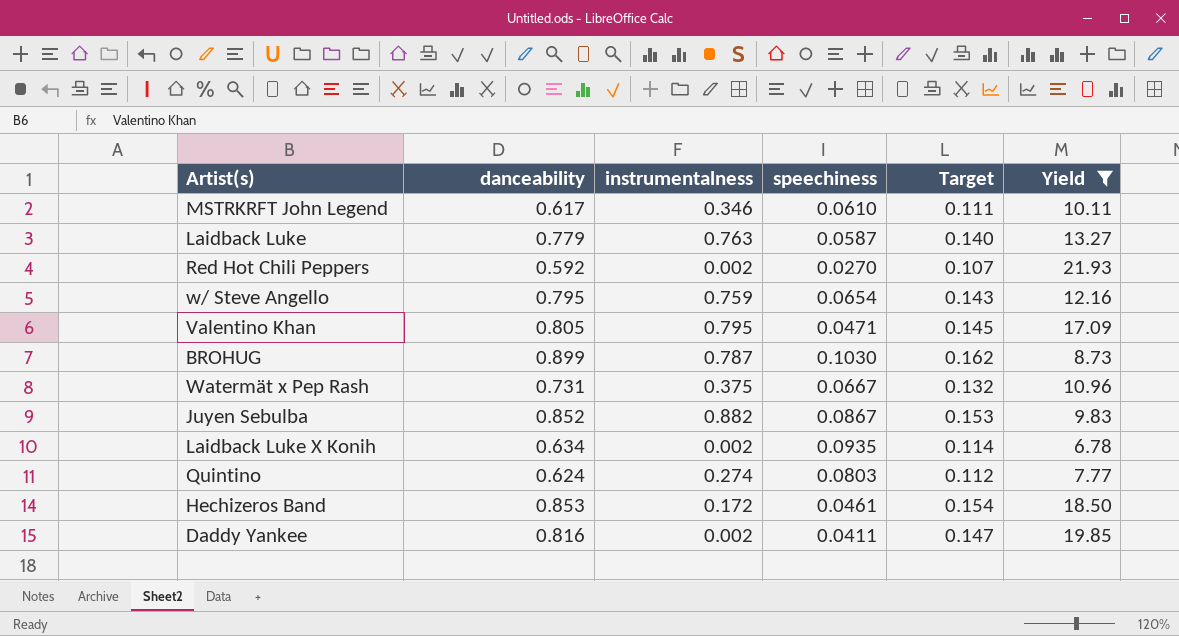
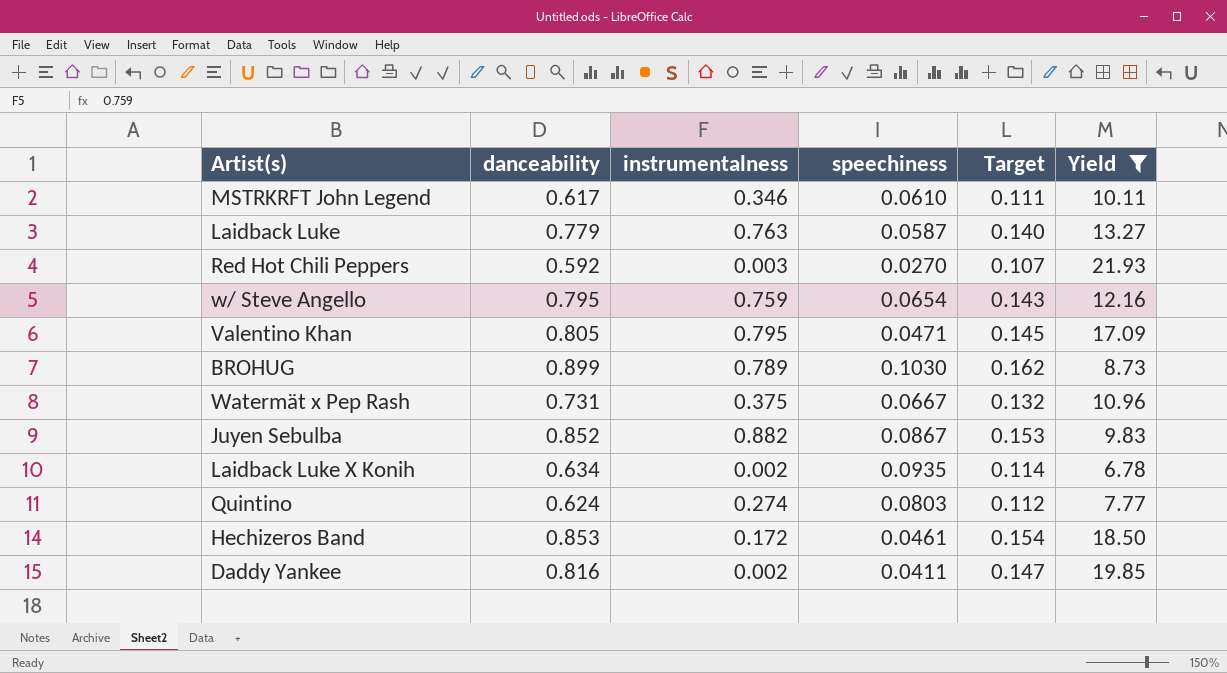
Red Hot Chili Peppers | instrumentalness: 0.002 -> 0.003
BROHUG | instrumentalness: 0.787 -> 0.789

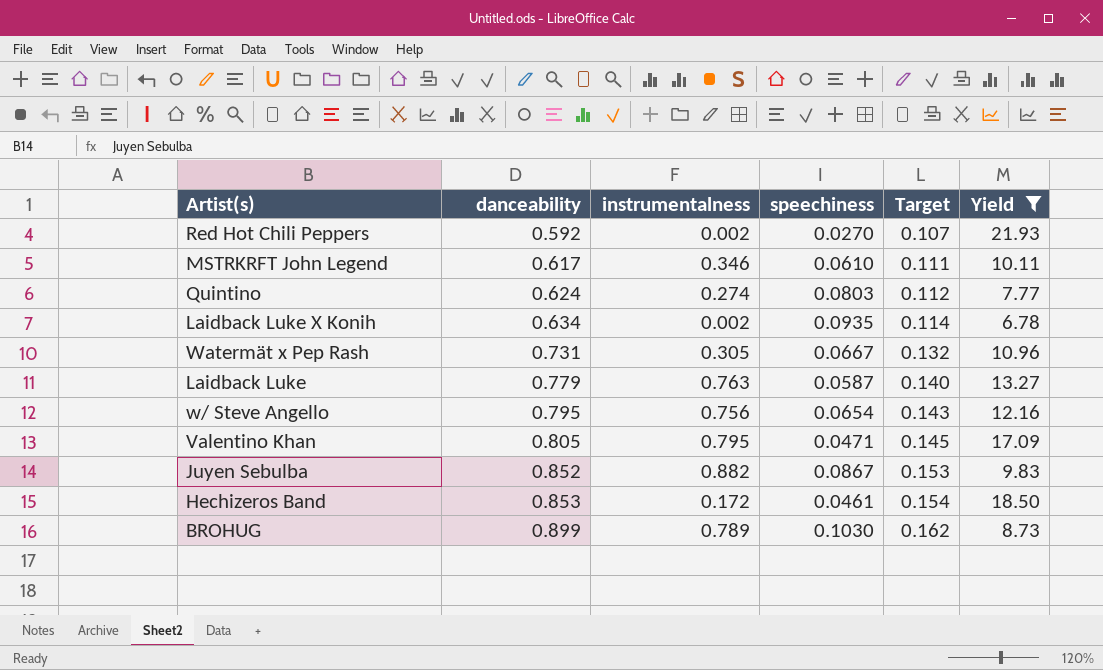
row order: none -> danceability ascending
row Daddy Yankee: 0.816 | 0.002 | 0.0411 | 0.147 | 19.85 -> none
Red Hot Chili Peppers | instrumentalness: 0.003 -> 0.002
Watermät x Pep Rash | instrumentalness: 0.375 -> 0.305
w/ Steve Angello | instrumentalness: 0.759 -> 0.756

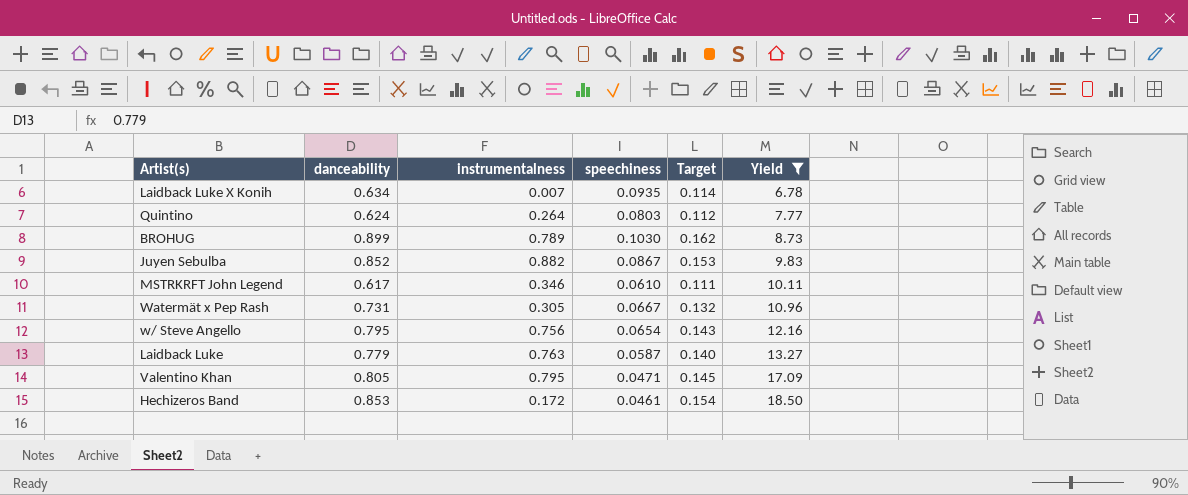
row order: danceability ascending -> Yield ascending
row Red Hot Chili Peppers: 0.592 | 0.002 | 0.0270 | 0.107 | 21.93 -> none
Laidback Luke X Konih | instrumentalness: 0.002 -> 0.007
Quintino | instrumentalness: 0.274 -> 0.264

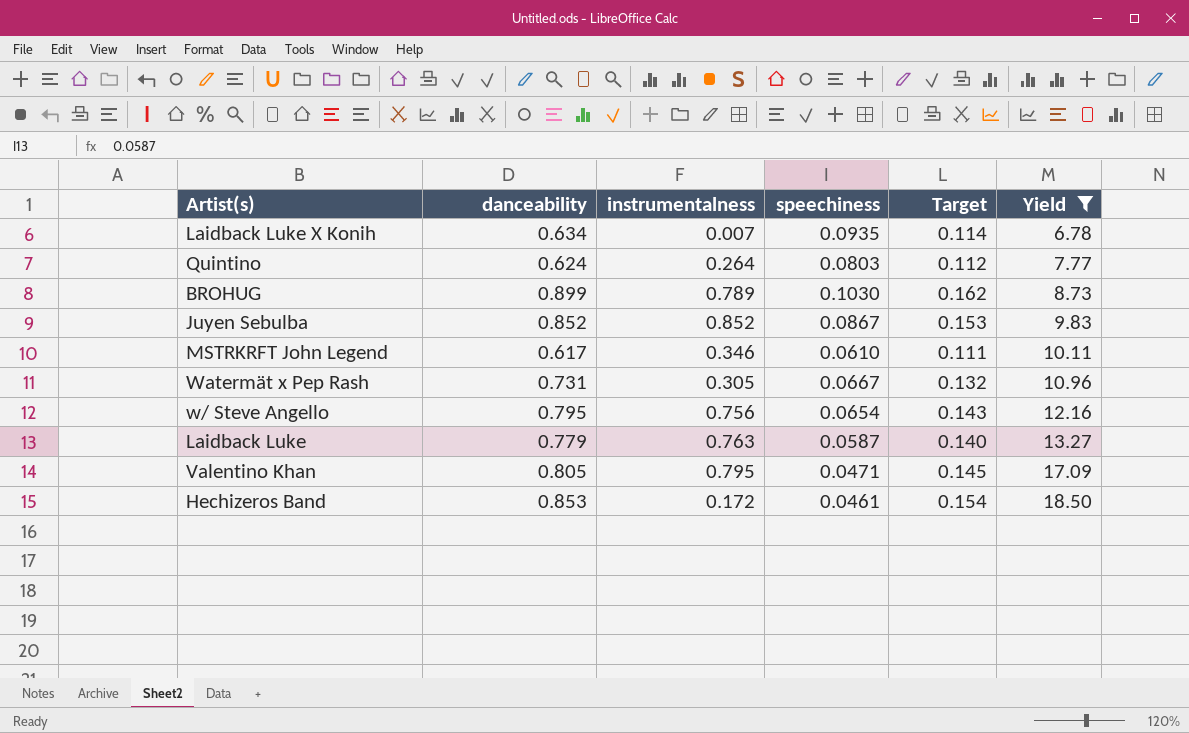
Juyen Sebulba | instrumentalness: 0.882 -> 0.852

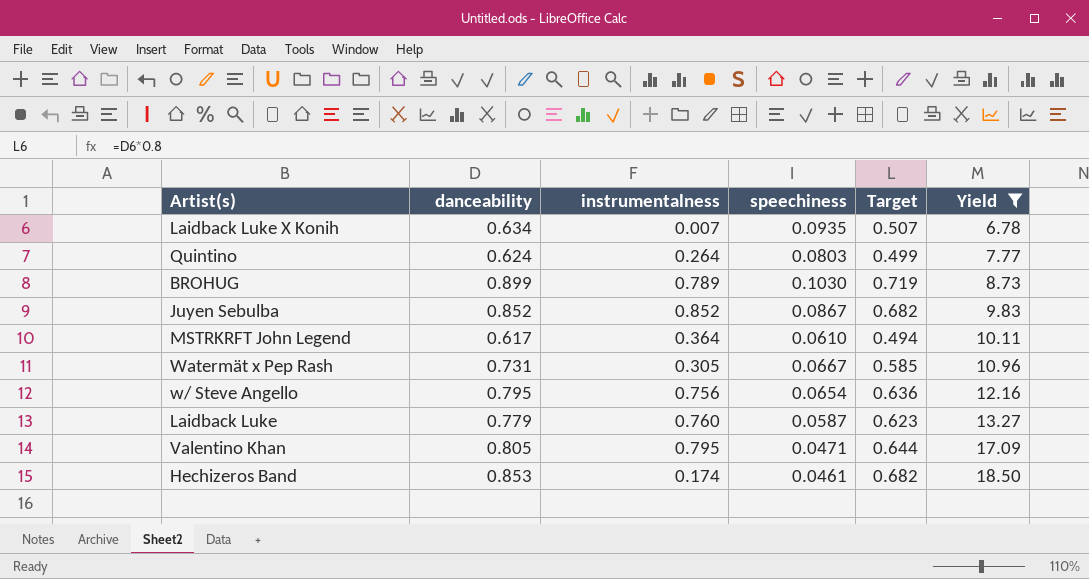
column Target | formula: [danceability] * 0.18 -> [danceability] * 0.8
MSTRKRFT John Legend | instrumentalness: 0.346 -> 0.364
Laidback Luke | instrumentalness: 0.763 -> 0.760
Hechizeros Band | instrumentalness: 0.172 -> 0.174

